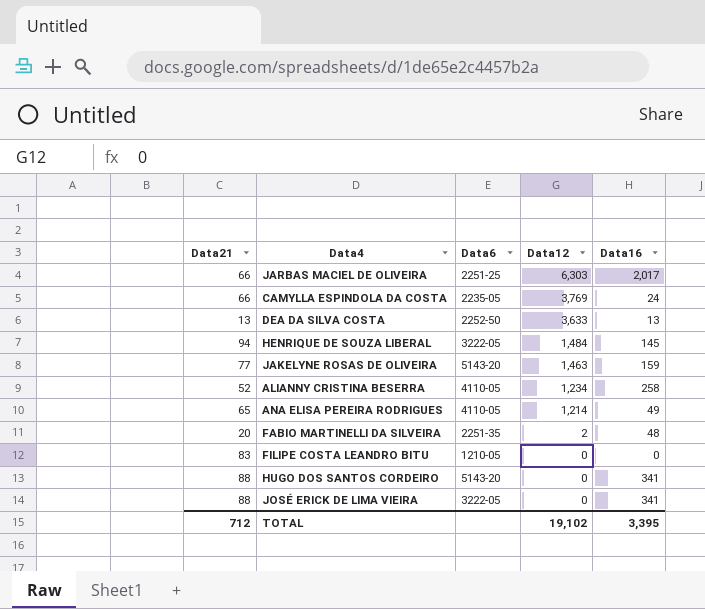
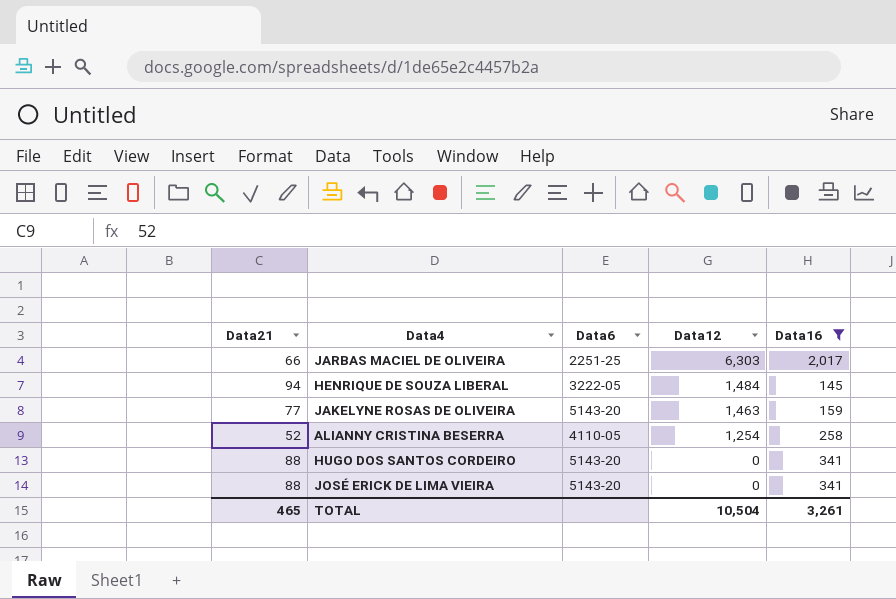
filter: none -> Data16 >= 145
ALIANNY CRISTINA BESERRA | Data12: 1,234 -> 1,254
JOSÉ ERICK DE LIMA VIEIRA | Data6: 3222-05 -> 5143-20
TOTAL | Data21: 712 -> 465
TOTAL | Data12: 19,102 -> 10,504
TOTAL | Data16: 3,395 -> 3,261

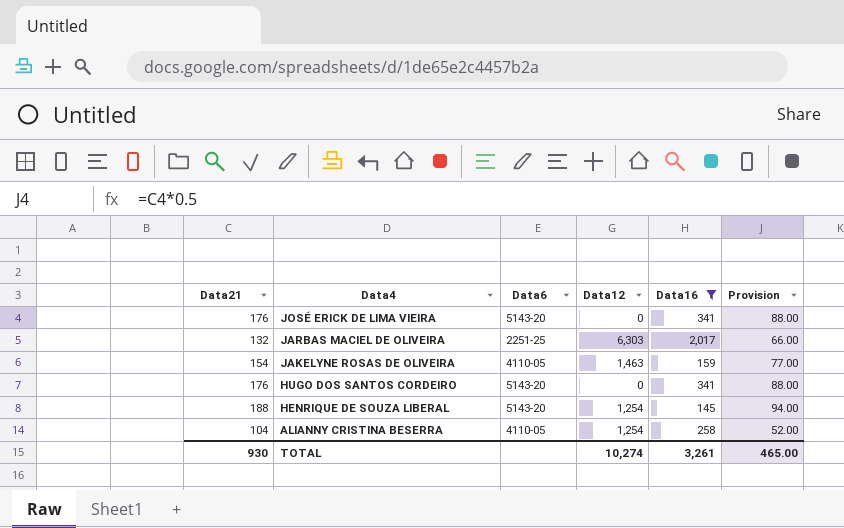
row order: Data12 descending -> Data4 descending
column Provision | formula: none -> [Data21] * 0.5
JOSÉ ERICK DE LIMA VIEIRA | Data21: 88 -> 176
JARBAS MACIEL DE OLIVEIRA | Data21: 66 -> 132
JAKELYNE ROSAS DE OLIVEIRA | Data21: 77 -> 154
JAKELYNE ROSAS DE OLIVEIRA | Data6: 5143-20 -> 4110-05
HUGO DOS SANTOS CORDEIRO | Data21: 88 -> 176
HENRIQUE DE SOUZA LIBERAL | Data21: 94 -> 188
HENRIQUE DE SOUZA LIBERAL | Data6: 3222-05 -> 5143-20
HENRIQUE DE SOUZA LIBERAL | Data12: 1,484 -> 1,254
ALIANNY CRISTINA BESERRA | Data21: 52 -> 104
TOTAL | Data21: 465 -> 930
TOTAL | Data12: 10,504 -> 10,274

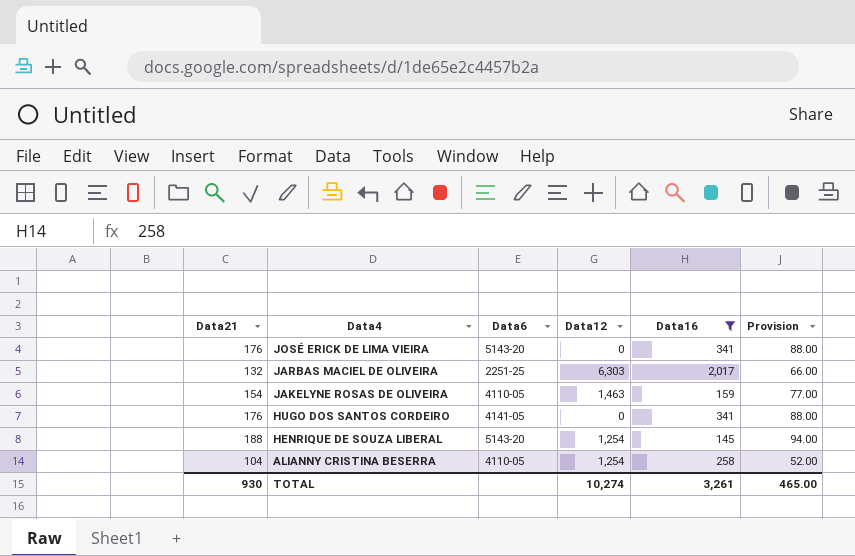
HUGO DOS SANTOS CORDEIRO | Data6: 5143-20 -> 4141-05

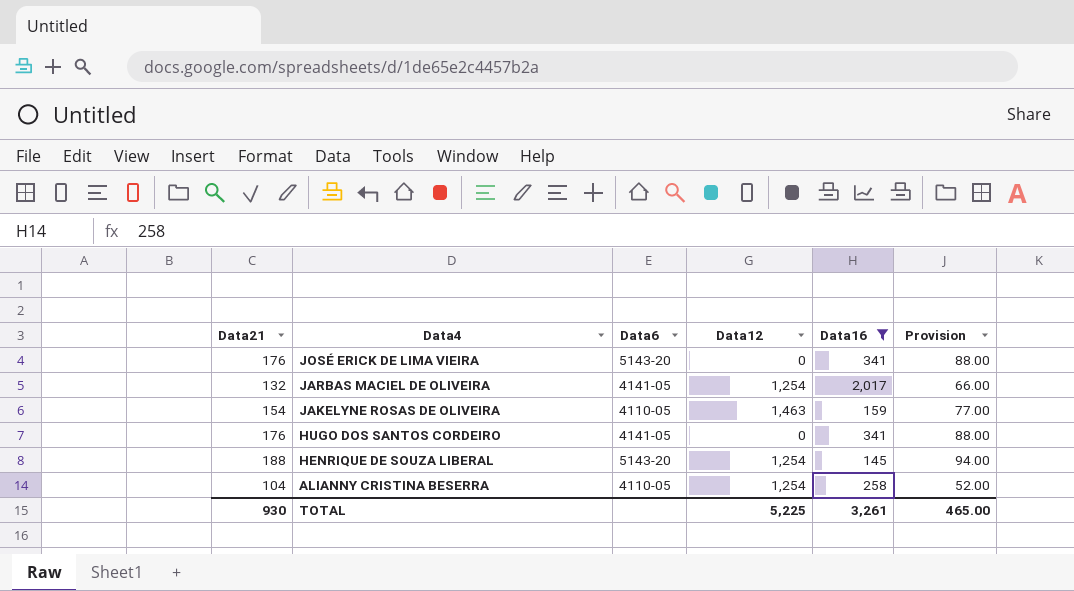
JARBAS MACIEL DE OLIVEIRA | Data6: 2251-25 -> 4141-05
JARBAS MACIEL DE OLIVEIRA | Data12: 6,303 -> 1,254
TOTAL | Data12: 10,274 -> 5,225

